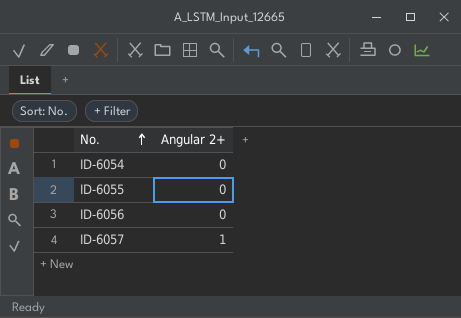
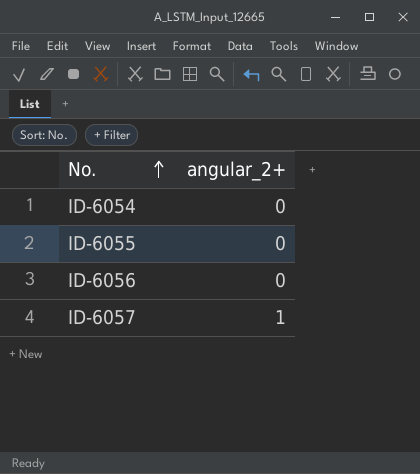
column name: Angular 2+ -> angular_2+

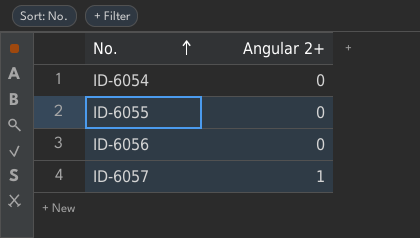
column name: angular_2+ -> Angular 2+

